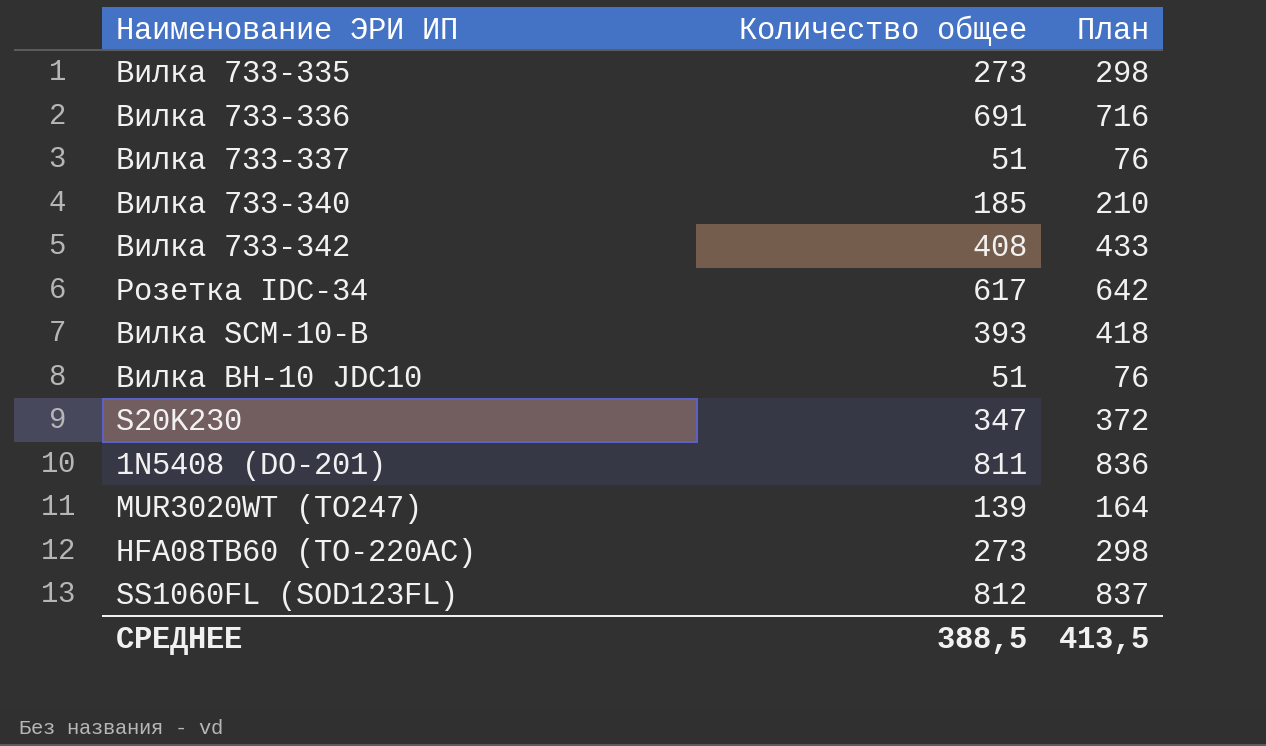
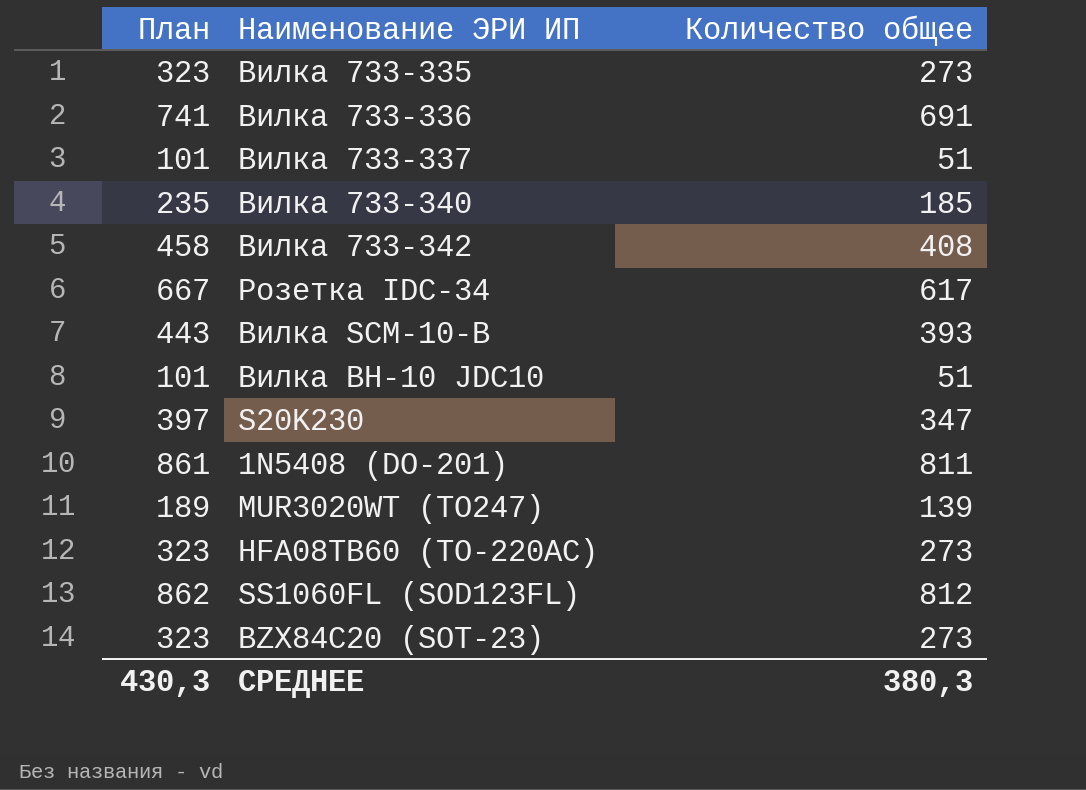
column План | formula: [Количество общее] + 25 -> [Количество общее] + 50
column План | position: 3 -> 1
row BZX84C20 (SOT-23): none -> 323 | 273
СРЕДНЕЕ | План: 413,5 -> 430,3
СРЕДНЕЕ | Количество общее: 388,5 -> 380,3

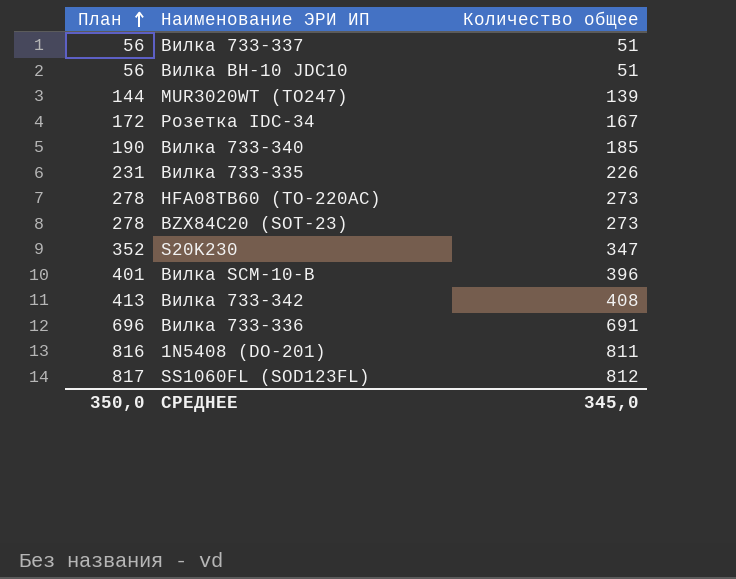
row order: none -> План ascending
column План | formula: [Количество общее] + 50 -> [Количество общее] + 5
Розетка IDC-34 | Количество общее: 617 -> 167
Вилка 733-335 | Количество общее: 273 -> 226
Вилка SCM-10-B | Количество общее: 393 -> 396
СРЕДНЕЕ | План: 430,3 -> 350,0
СРЕДНЕЕ | Количество общее: 380,3 -> 345,0

